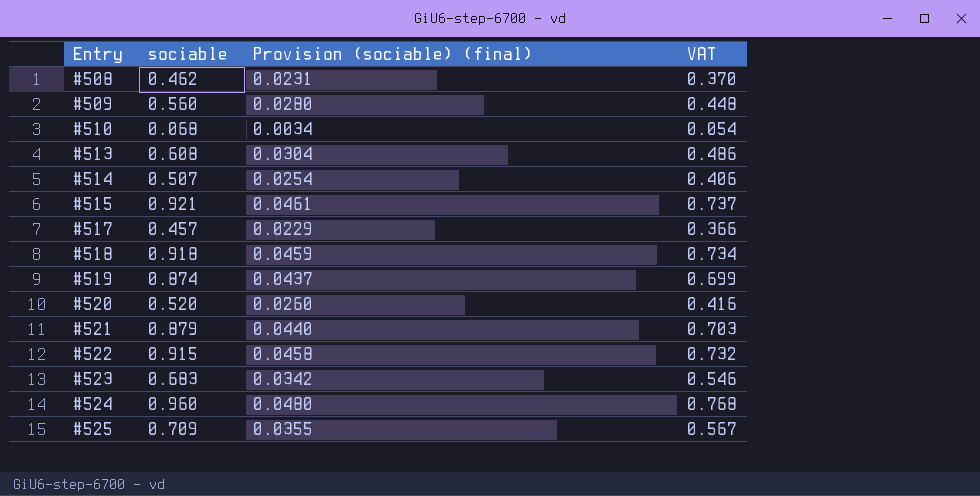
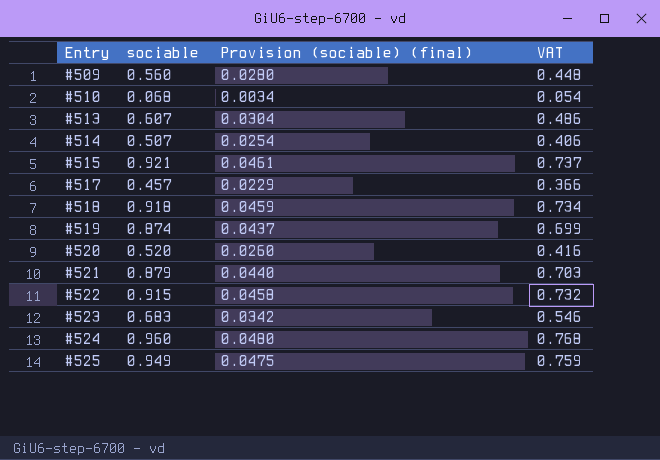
row #508: 0.462 | 0.0231 | 0.370 -> none
#513 | sociable: 0.608 -> 0.607
#525 | sociable: 0.709 -> 0.949
#525 | Provision (sociable) (final): 0.0355 -> 0.0475
#525 | VAT: 0.567 -> 0.759

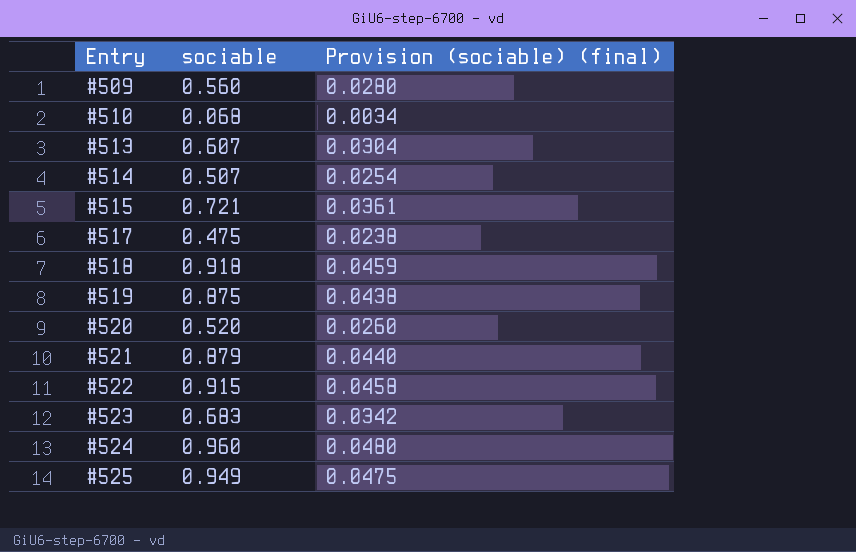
column VAT | formula: [sociable] * 0.8 -> none
#515 | sociable: 0.921 -> 0.721
#515 | Provision (sociable) (final): 0.0461 -> 0.0361
#517 | sociable: 0.457 -> 0.475
#517 | Provision (sociable) (final): 0.0229 -> 0.0238
#519 | sociable: 0.874 -> 0.875
#519 | Provision (sociable) (final): 0.0437 -> 0.0438

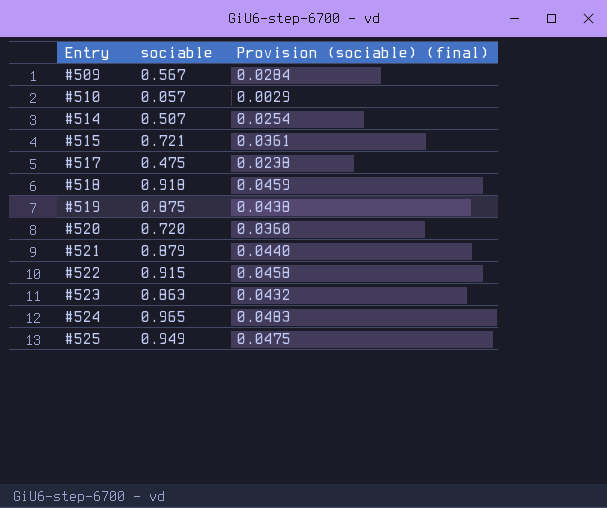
row #513: 0.607 | 0.0304 -> none
#509 | sociable: 0.560 -> 0.567
#509 | Provision (sociable) (final): 0.0280 -> 0.0284
#510 | sociable: 0.068 -> 0.057
#510 | Provision (sociable) (final): 0.0034 -> 0.0029
#520 | sociable: 0.520 -> 0.720
#520 | Provision (sociable) (final): 0.0260 -> 0.0360
#523 | sociable: 0.683 -> 0.863
#523 | Provision (sociable) (final): 0.0342 -> 0.0432
#524 | sociable: 0.960 -> 0.965
#524 | Provision (sociable) (final): 0.0480 -> 0.0483

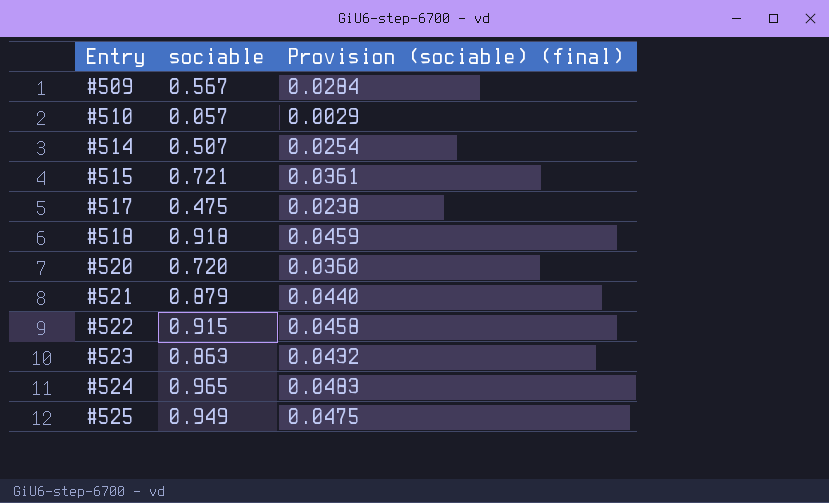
row #519: 0.875 | 0.0438 -> none

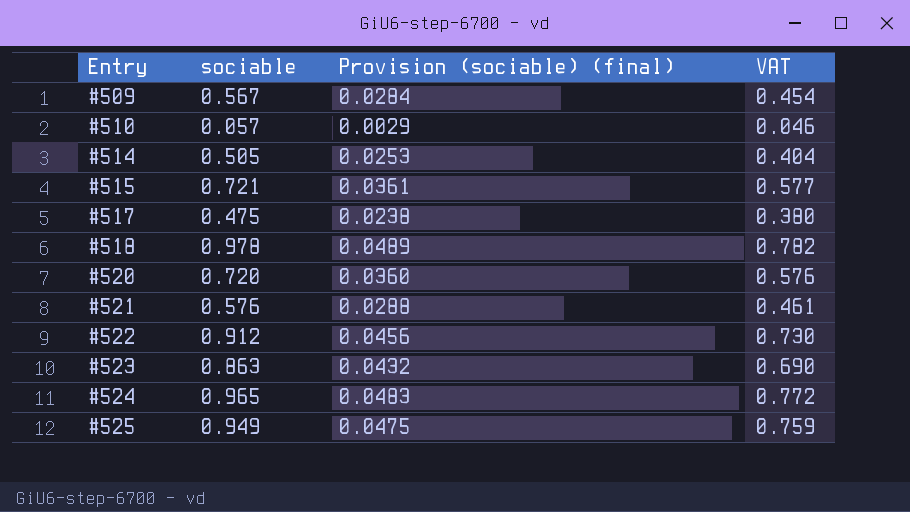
column VAT | formula: none -> [sociable] * 0.8
#514 | sociable: 0.507 -> 0.505
#514 | Provision (sociable) (final): 0.0254 -> 0.0253
#518 | sociable: 0.918 -> 0.978
#518 | Provision (sociable) (final): 0.0459 -> 0.0489
#521 | sociable: 0.879 -> 0.576
#521 | Provision (sociable) (final): 0.0440 -> 0.0288
#522 | sociable: 0.915 -> 0.912
#522 | Provision (sociable) (final): 0.0458 -> 0.0456

